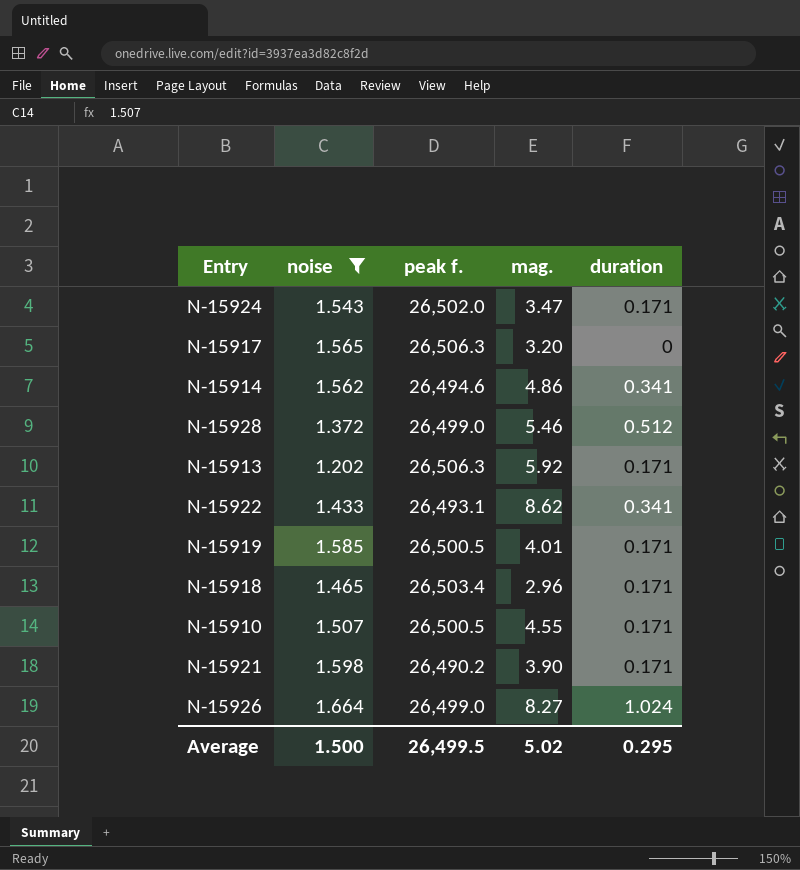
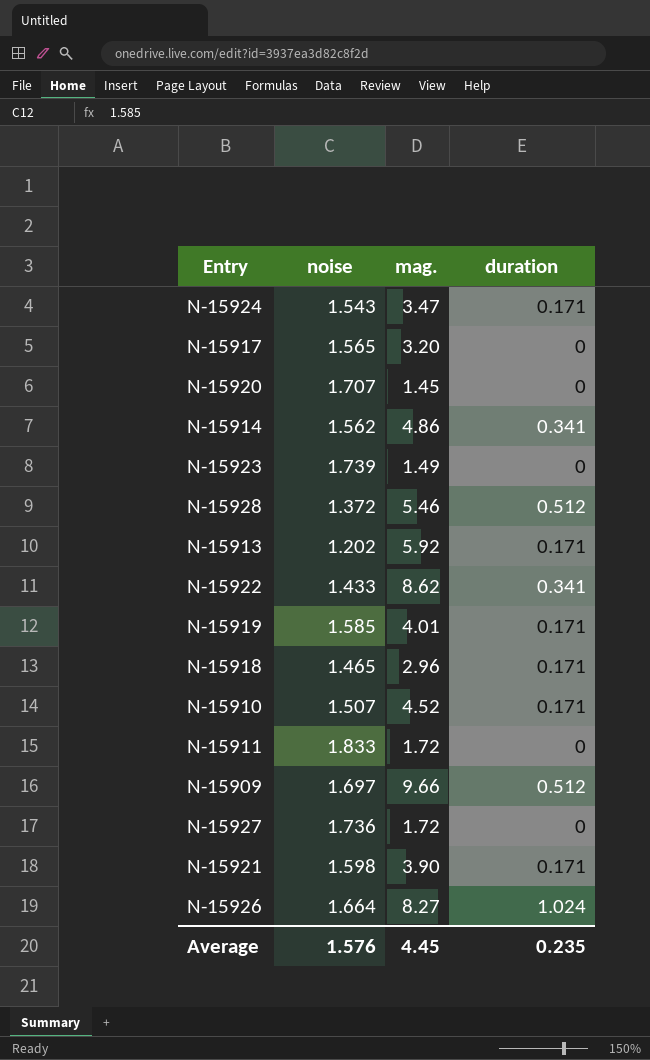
filter: noise <= 1.664 -> none
column peak f. | position: 3 -> none
N-15910 | mag.: 4.55 -> 4.52
Average | noise: 1.500 -> 1.576
Average | mag.: 5.02 -> 4.45
Average | duration: 0.295 -> 0.235

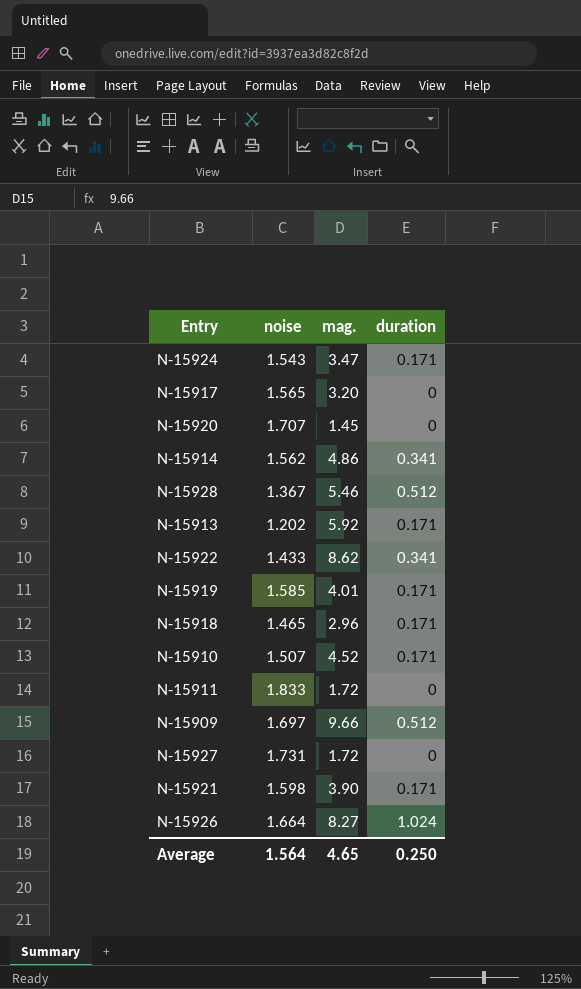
row N-15923: 1.739 | 1.49 | 0 -> none
N-15928 | noise: 1.372 -> 1.367
N-15927 | noise: 1.736 -> 1.731
Average | noise: 1.576 -> 1.564
Average | mag.: 4.45 -> 4.65
Average | duration: 0.235 -> 0.250

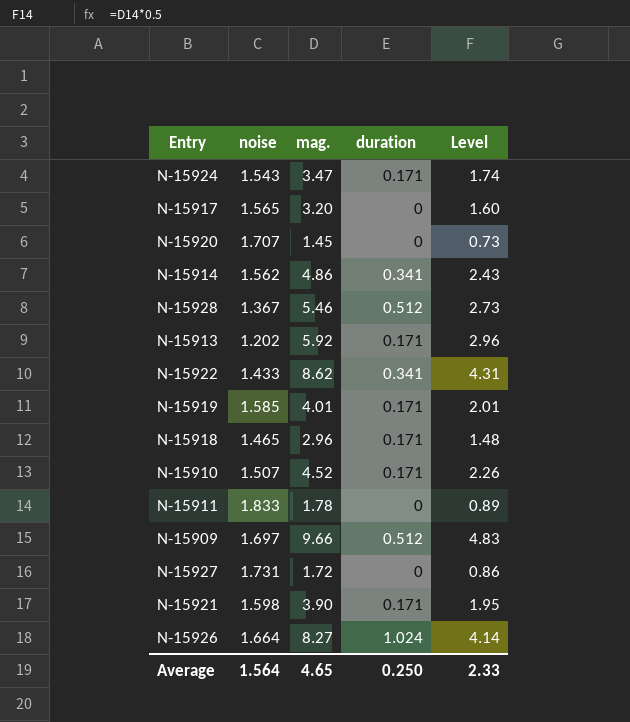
column Level | formula: none -> [mag.] * 0.5
N-15911 | mag.: 1.72 -> 1.78

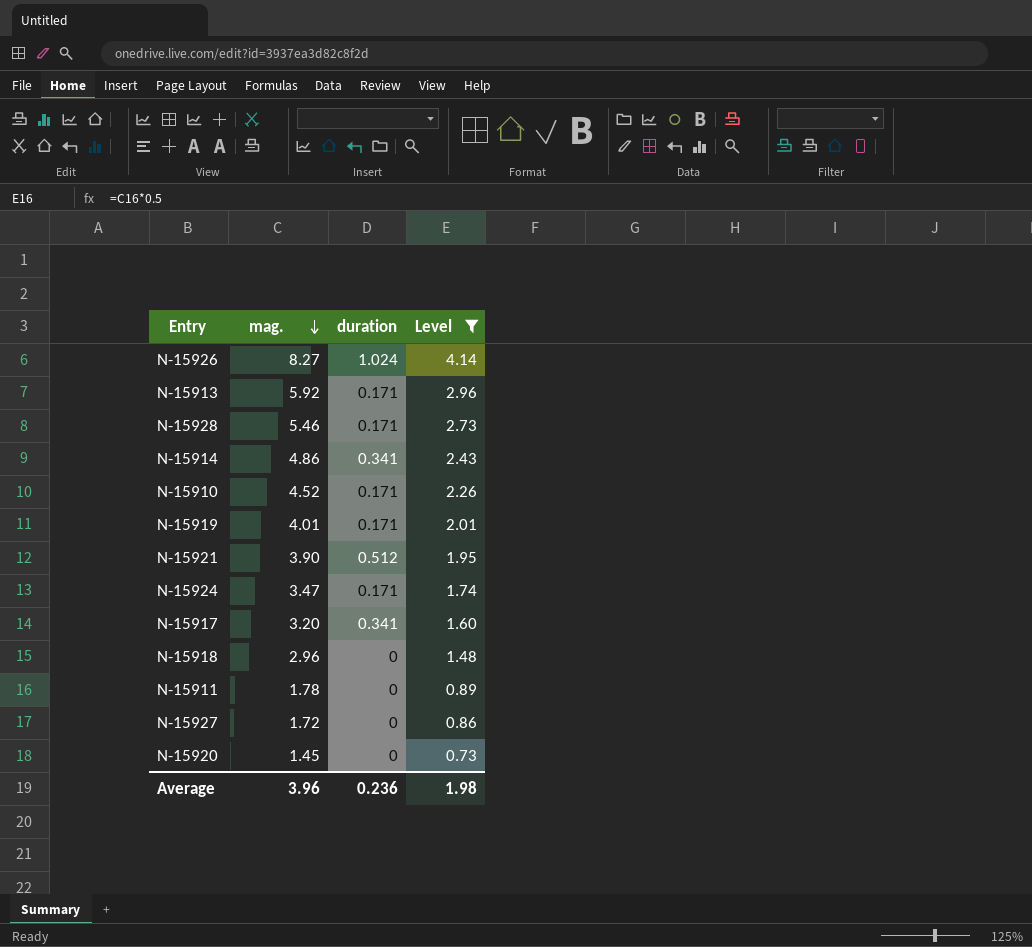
filter: none -> Level <= 4.14
row order: none -> mag. descending
column noise | position: 2 -> none
N-15928 | duration: 0.512 -> 0.171
N-15921 | duration: 0.171 -> 0.512
N-15917 | duration: 0 -> 0.341
N-15918 | duration: 0.171 -> 0
Average | mag.: 4.65 -> 3.96
Average | duration: 0.250 -> 0.236
Average | Level: 2.33 -> 1.98

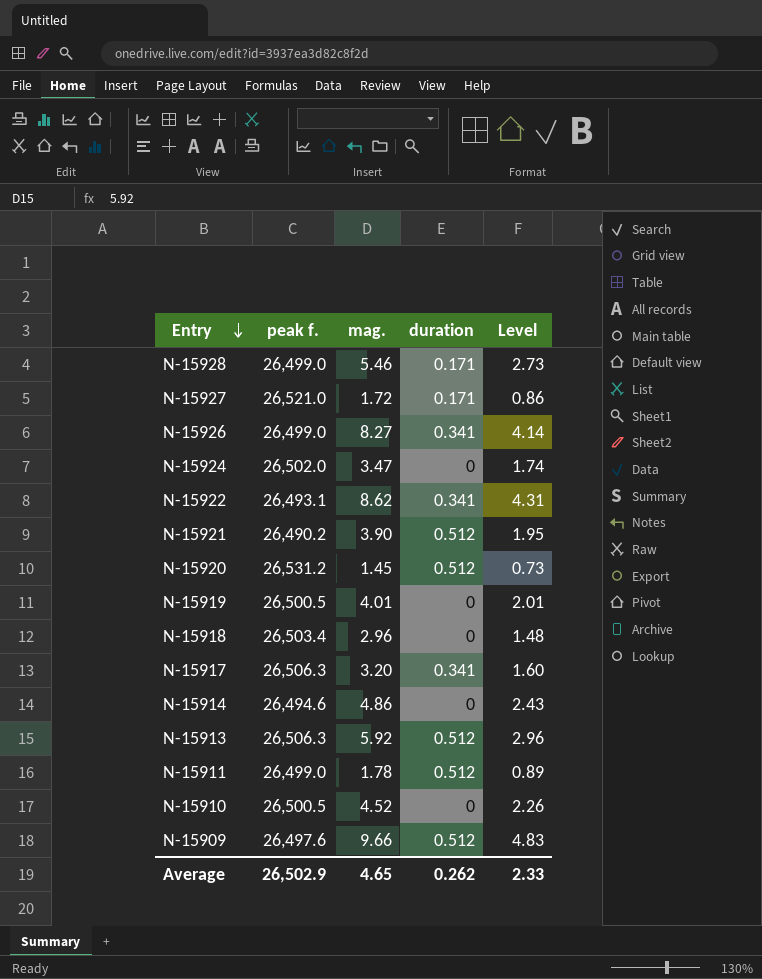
filter: Level <= 4.14 -> none
row order: mag. descending -> Entry descending
column peak f. | position: none -> 2
N-15927 | duration: 0 -> 0.171
N-15926 | duration: 1.024 -> 0.341
N-15924 | duration: 0.171 -> 0
N-15920 | duration: 0 -> 0.512
N-15919 | duration: 0.171 -> 0
N-15914 | duration: 0.341 -> 0
N-15913 | duration: 0.171 -> 0.512
N-15911 | duration: 0 -> 0.512
N-15910 | duration: 0.171 -> 0
Average | mag.: 3.96 -> 4.65
Average | duration: 0.236 -> 0.262
Average | Level: 1.98 -> 2.33

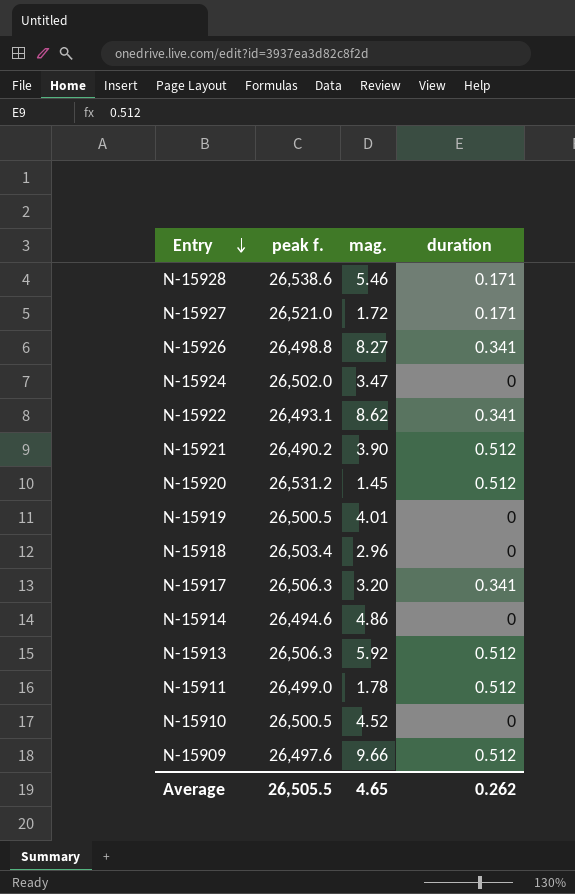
column Level | formula: [mag.] * 0.5 -> none
N-15928 | peak f.: 26,499.0 -> 26,538.6
N-15926 | peak f.: 26,499.0 -> 26,498.8
Average | peak f.: 26,502.9 -> 26,505.5

